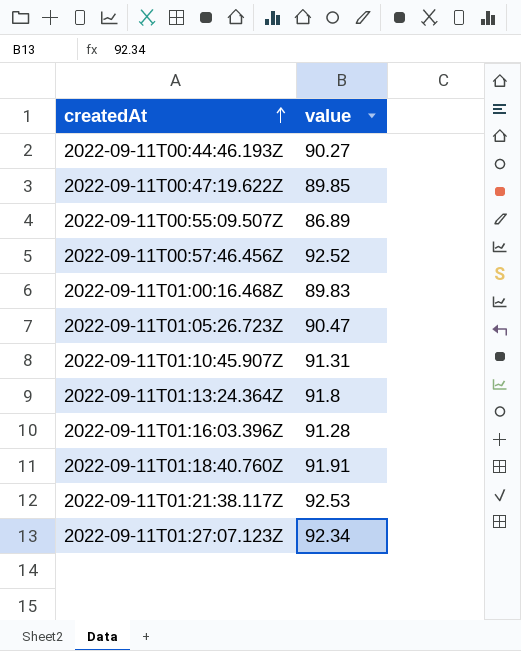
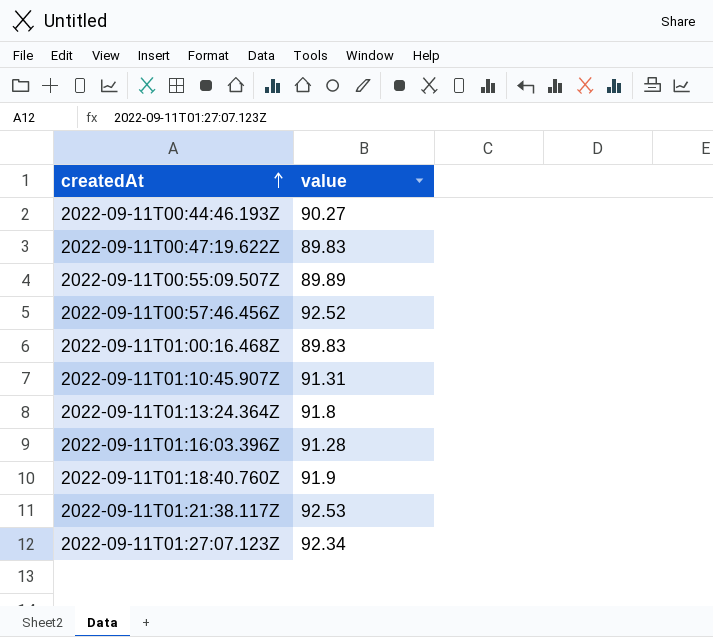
row 2022-09-11T01:05:26.723Z: 90.47 -> none
2022-09-11T00:47:19.622Z | value: 89.85 -> 89.83
2022-09-11T00:55:09.507Z | value: 86.89 -> 89.89
2022-09-11T01:18:40.760Z | value: 91.91 -> 91.9

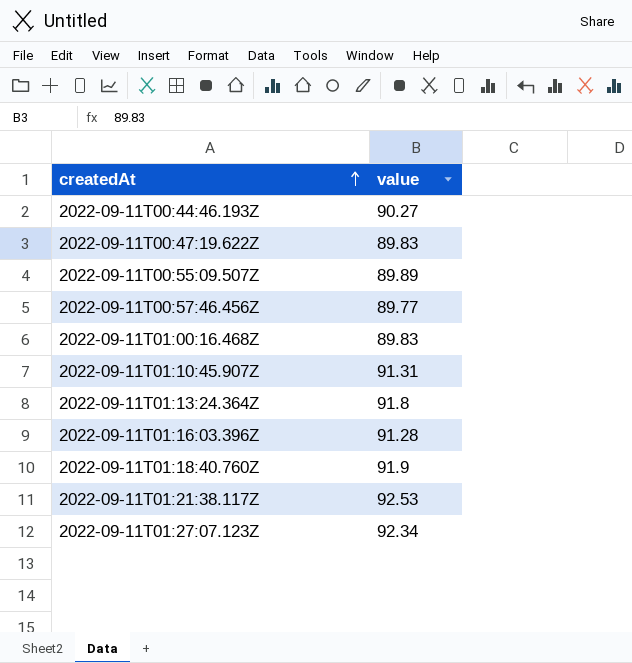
2022-09-11T00:57:46.456Z | value: 92.52 -> 89.77

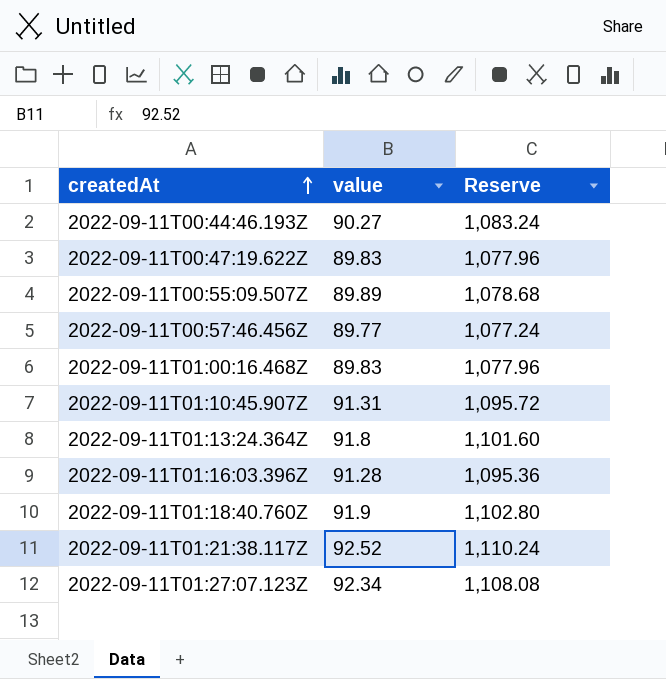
column Reserve | formula: none -> [value] * 12
2022-09-11T01:21:38.117Z | value: 92.53 -> 92.52

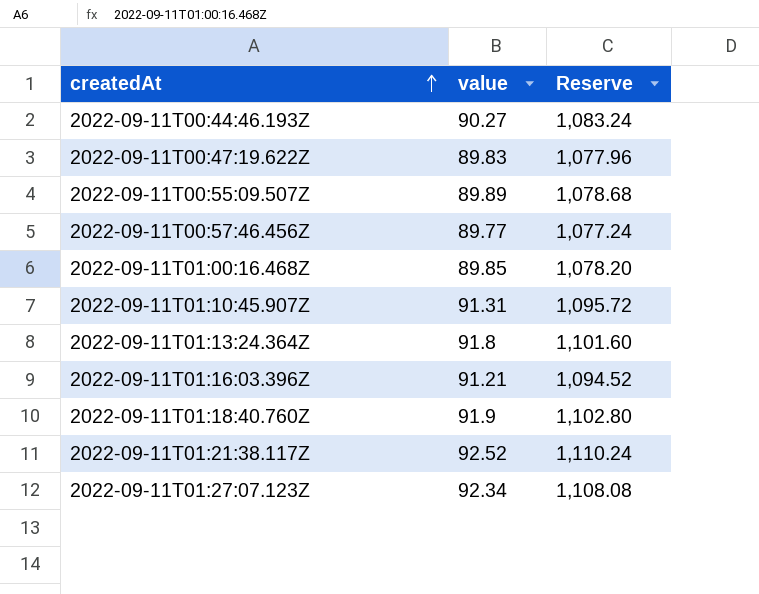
2022-09-11T01:00:16.468Z | value: 89.83 -> 89.85
2022-09-11T01:00:16.468Z | Reserve: 1,077.96 -> 1,078.20
2022-09-11T01:16:03.396Z | value: 91.28 -> 91.21
2022-09-11T01:16:03.396Z | Reserve: 1,095.36 -> 1,094.52

